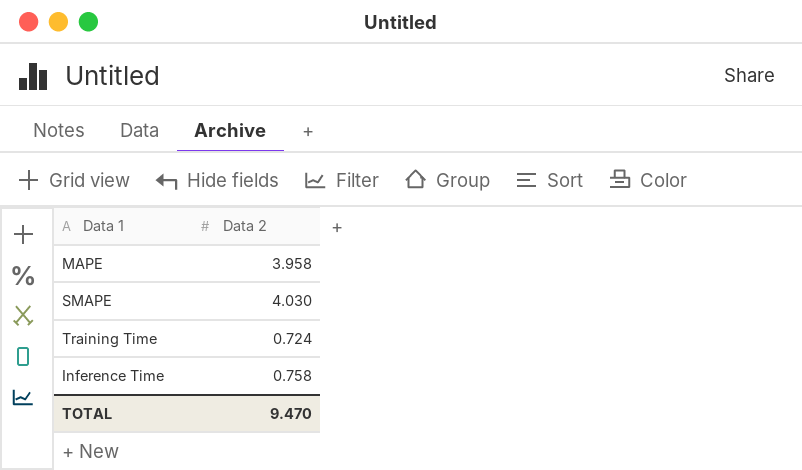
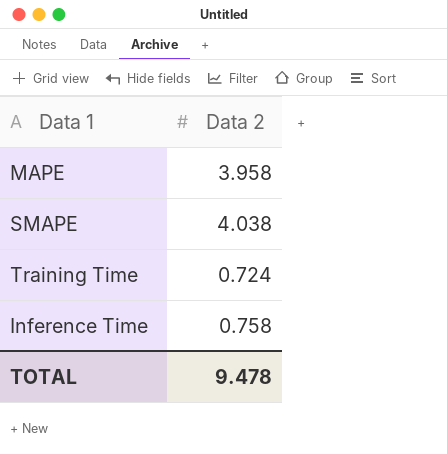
SMAPE | Data 2: 4.030 -> 4.038
TOTAL | Data 2: 9.470 -> 9.478

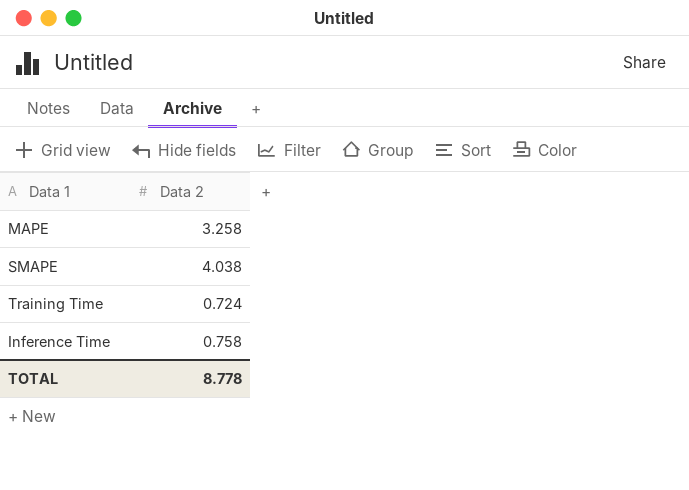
MAPE | Data 2: 3.958 -> 3.258
TOTAL | Data 2: 9.478 -> 8.778

